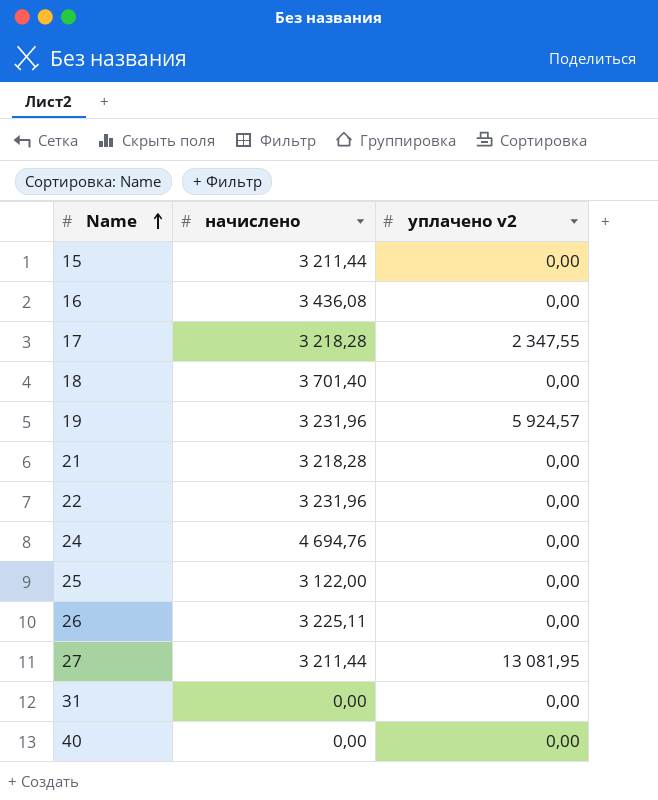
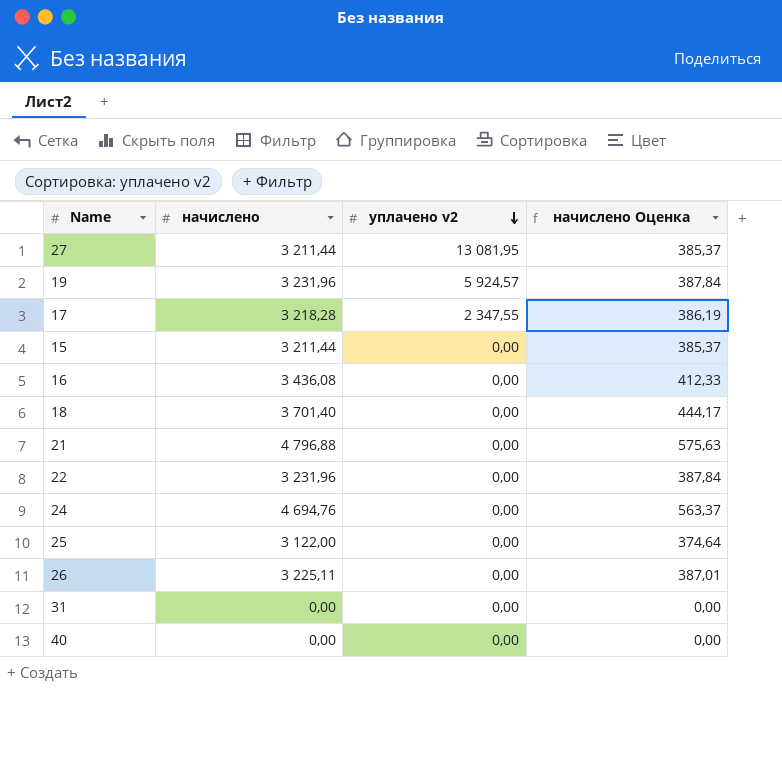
row order: Name ascending -> уплачено v2 descending
column начислено Оценка | formula: none -> [начислено] * 0,12
21 | начислено: 3 218,28 -> 4 796,88

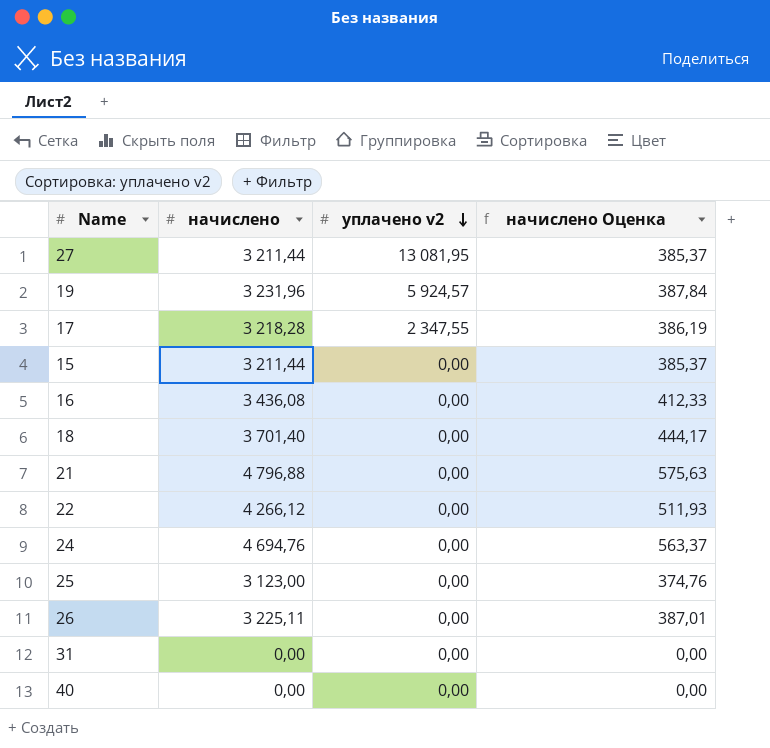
22 | начислено: 3 231,96 -> 4 266,12
22 | начислено Оценка: 387,84 -> 511,93
25 | начислено: 3 122,00 -> 3 123,00
25 | начислено Оценка: 374,64 -> 374,76

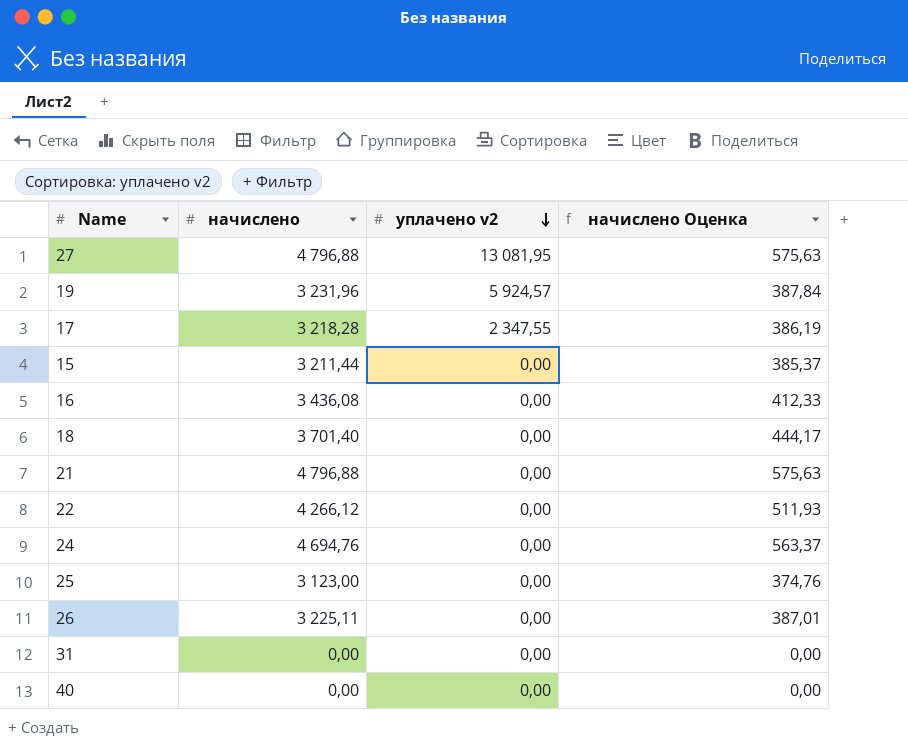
27 | начислено: 3 211,44 -> 4 796,88
27 | начислено Оценка: 385,37 -> 575,63

